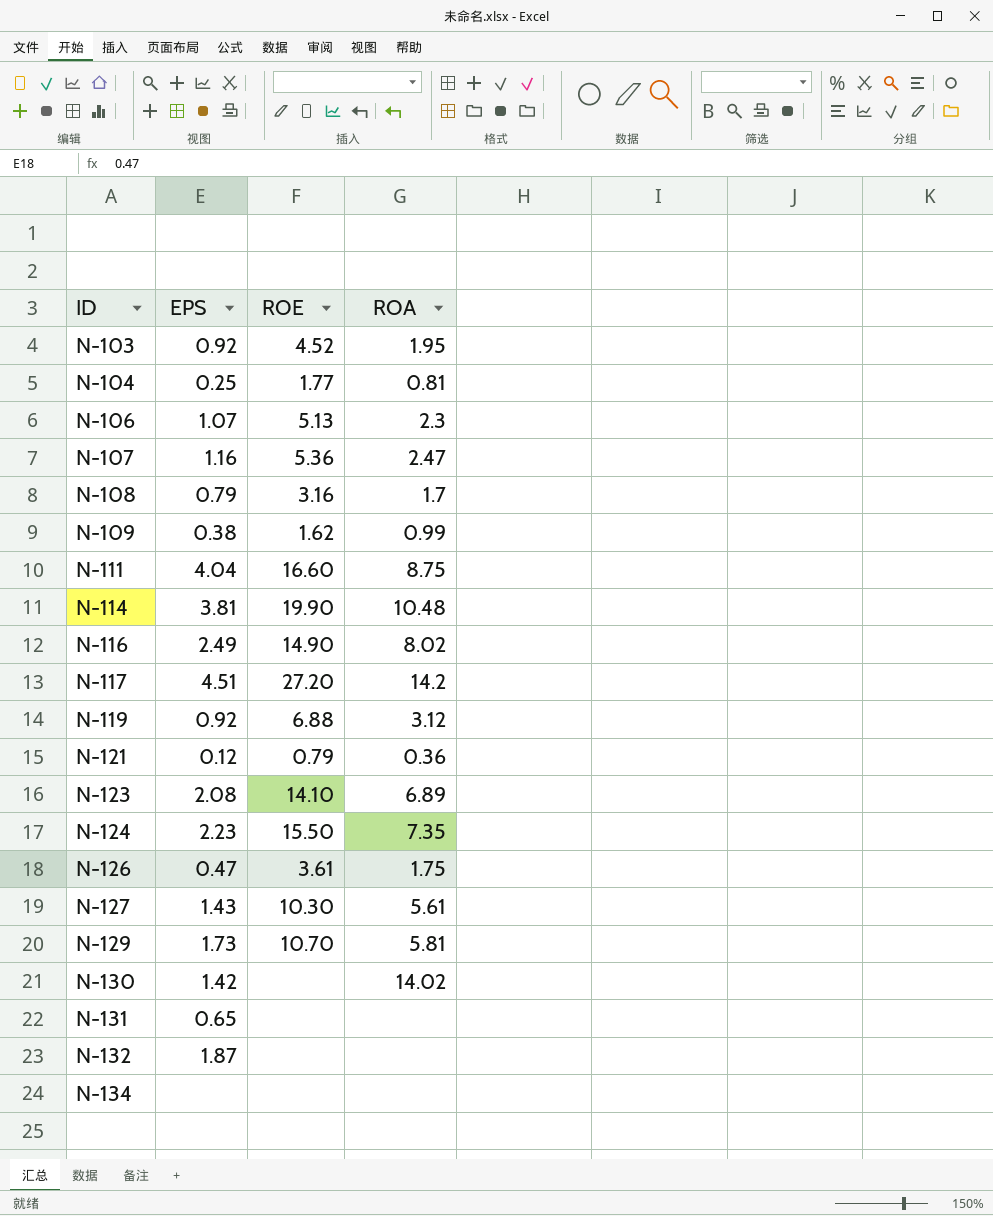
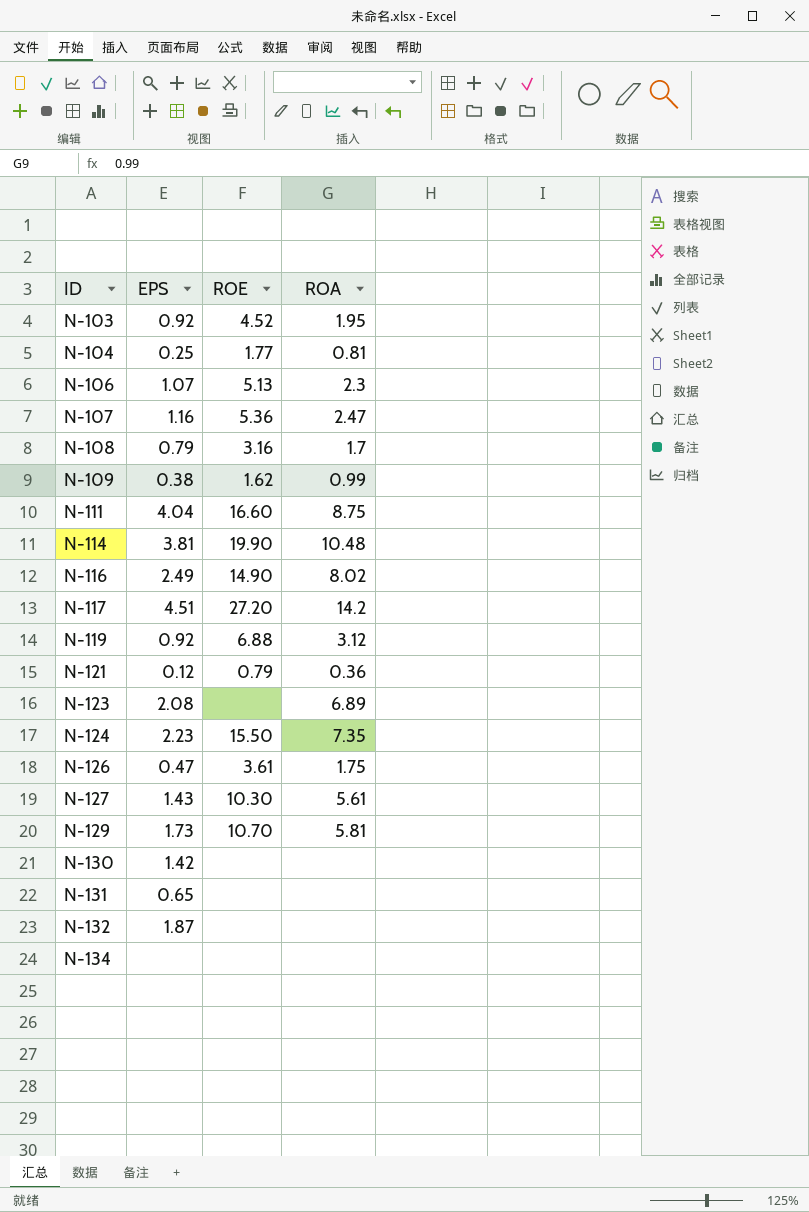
N-123 | ROE: 14.10 -> none
N-130 | ROA: 14.02 -> none

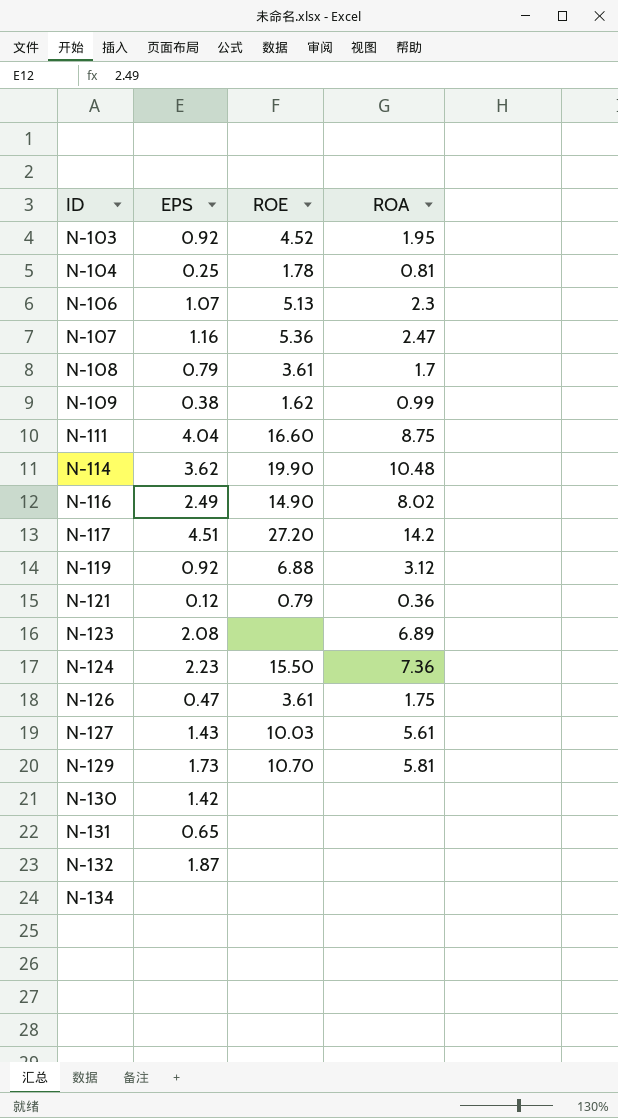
N-104 | ROE: 1.77 -> 1.78
N-108 | ROE: 3.16 -> 3.61
N-114 | EPS: 3.81 -> 3.62
N-124 | ROA: 7.35 -> 7.36
N-127 | ROE: 10.30 -> 10.03

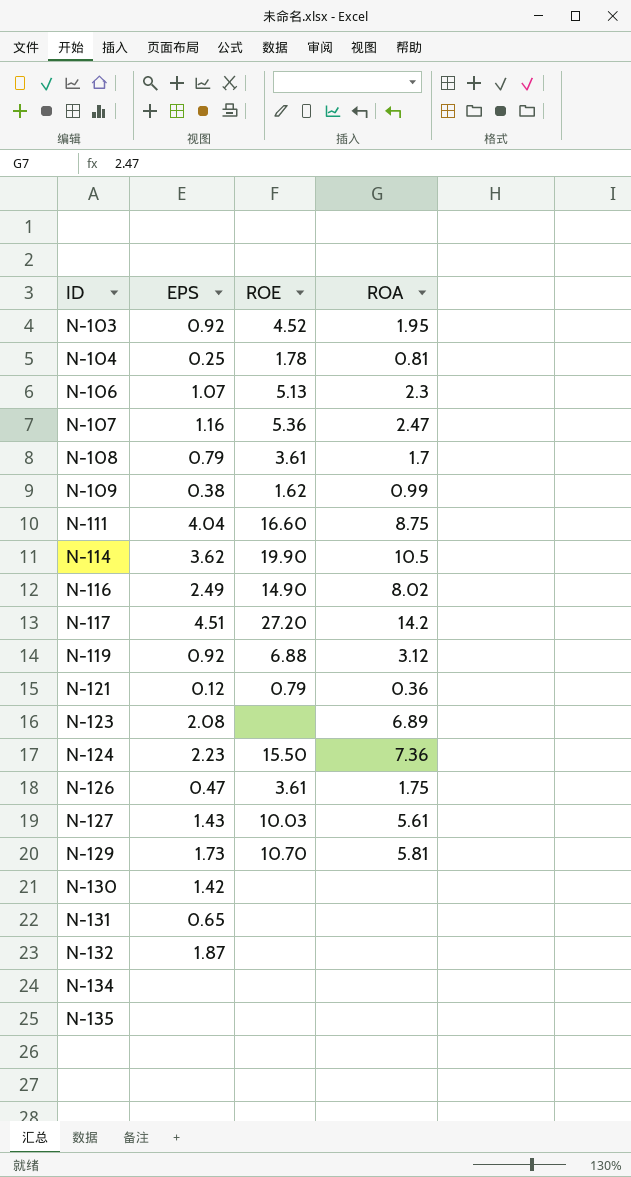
N-114 | ROA: 10.48 -> 10.5
row N-135: none -> none | none | none

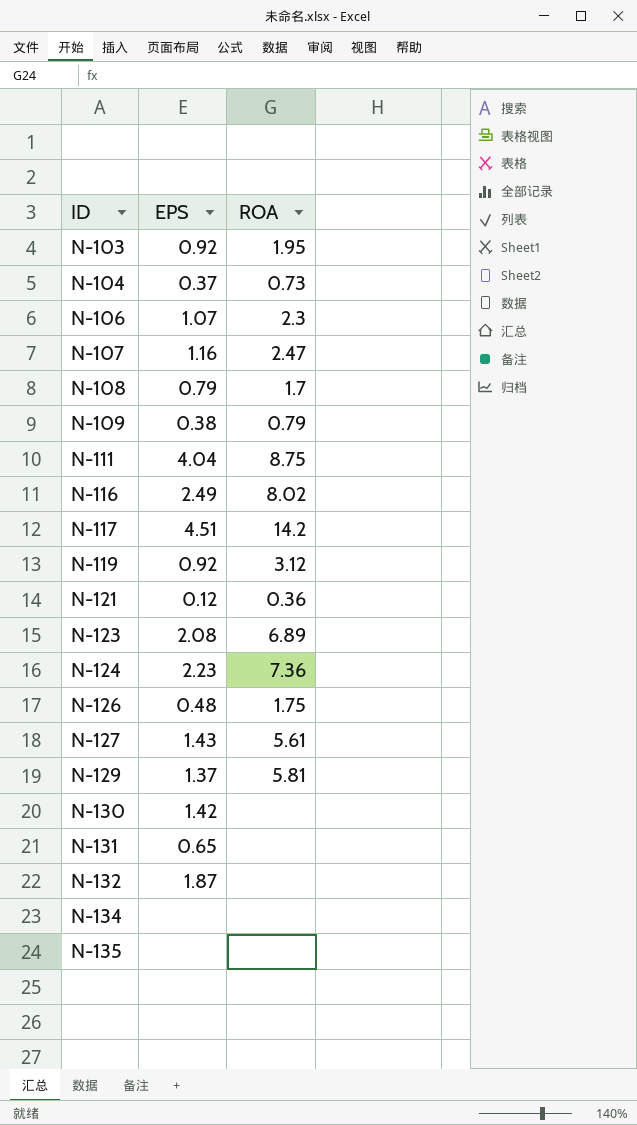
column ROE | position: 3 -> none
row N-114: 3.62 | 19.90 | 10.5 -> none
N-104 | EPS: 0.25 -> 0.37
N-104 | ROA: 0.81 -> 0.73
N-109 | ROA: 0.99 -> 0.79
N-126 | EPS: 0.47 -> 0.48
N-129 | EPS: 1.73 -> 1.37

